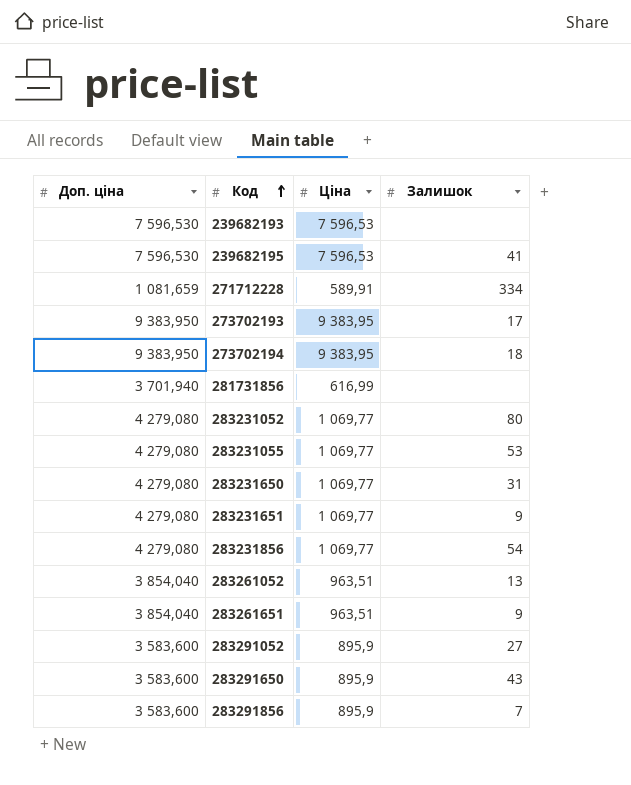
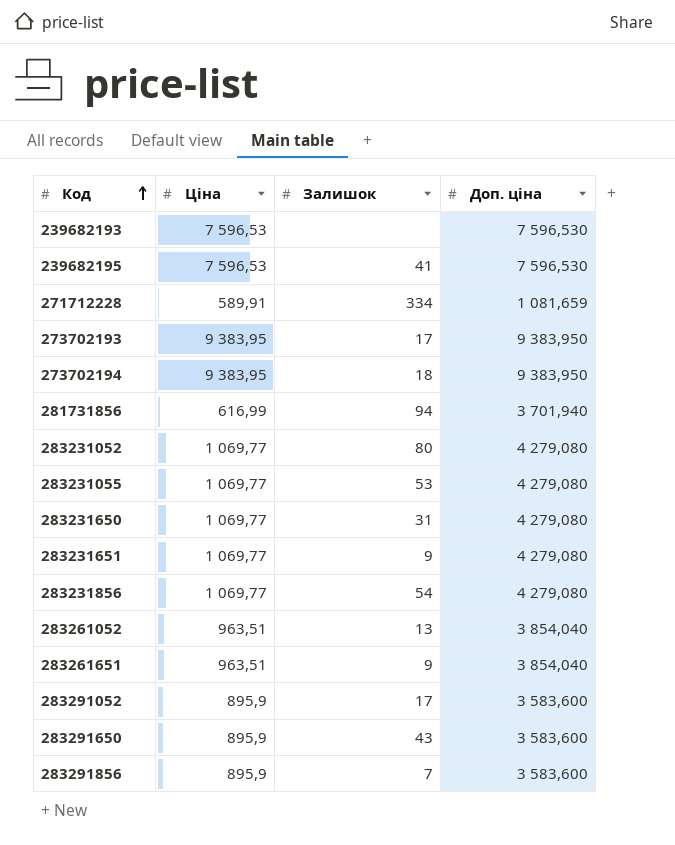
column Доп. ціна | position: 1 -> 4
281731856 | Залишок: none -> 94
283291052 | Залишок: 27 -> 17

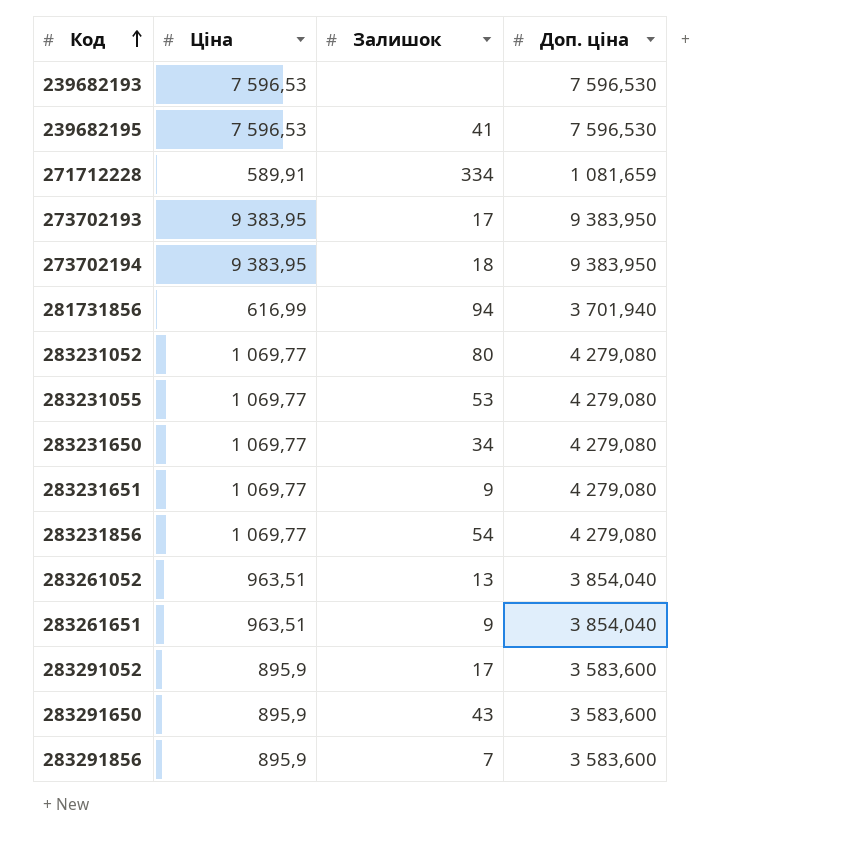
283231650 | Залишок: 31 -> 34

